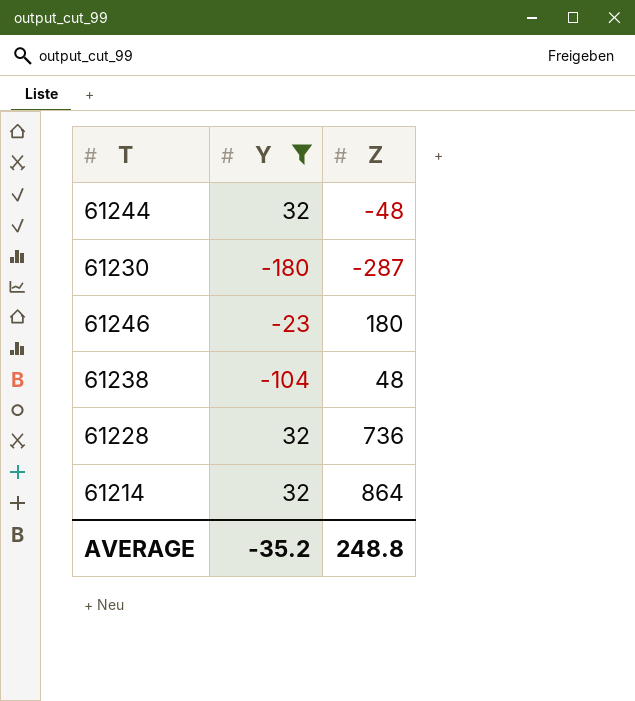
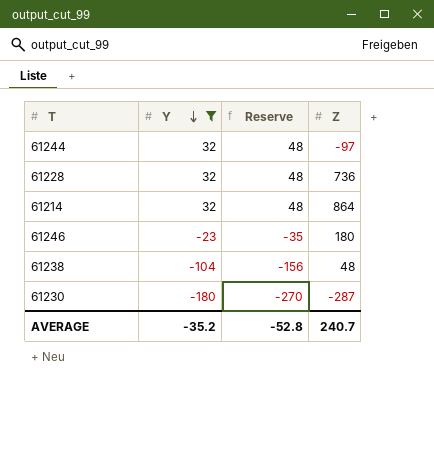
row order: none -> Y descending
column Reserve | formula: none -> [Y] * 1.5
61244 | Z: -48 -> -97
AVERAGE | Z: 248.8 -> 240.7

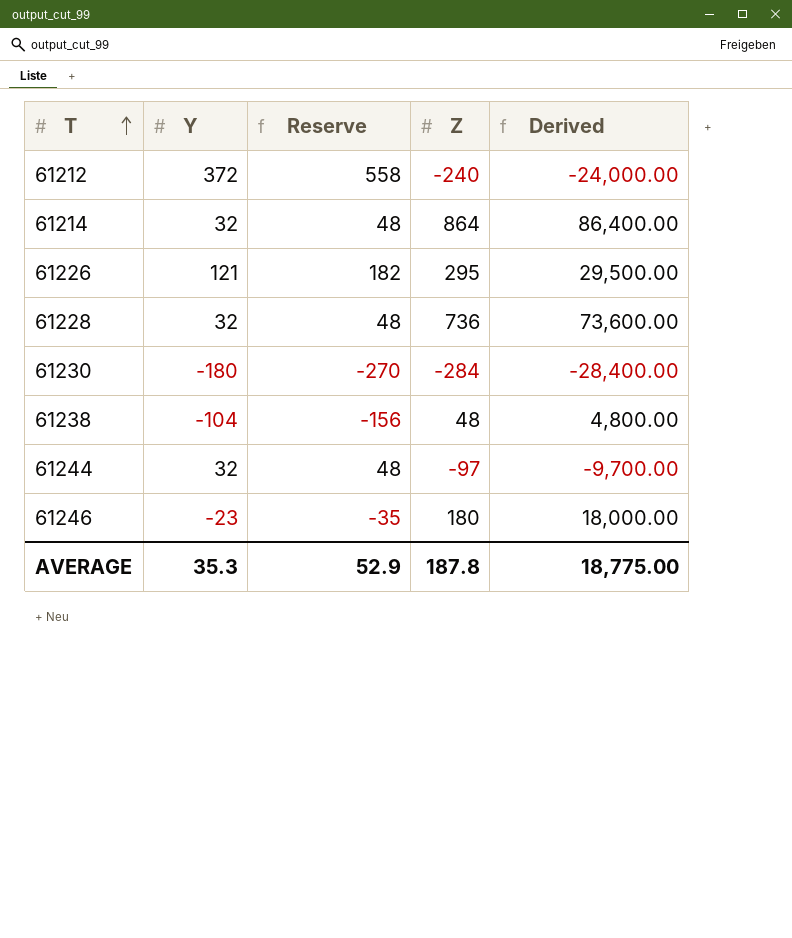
filter: Y <= 32 -> none
row order: Y descending -> T ascending
column Derived | formula: none -> [Z] * 100
61230 | Z: -287 -> -284
AVERAGE | Y: -35.2 -> 35.3
AVERAGE | Reserve: -52.8 -> 52.9
AVERAGE | Z: 240.7 -> 187.8

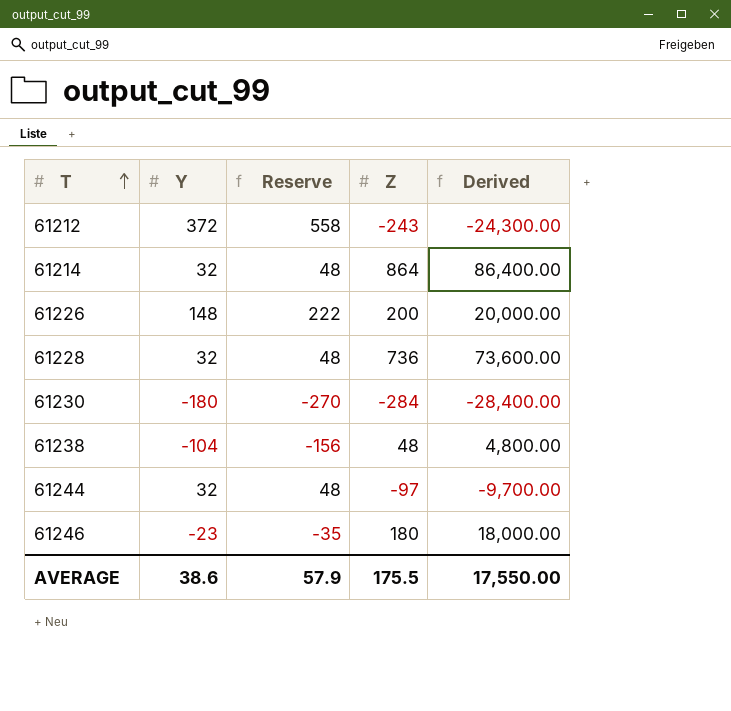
61212 | Z: -240 -> -243
61212 | Derived: -24,000.00 -> -24,300.00
61226 | Y: 121 -> 148
61226 | Reserve: 182 -> 222
61226 | Z: 295 -> 200
61226 | Derived: 29,500.00 -> 20,000.00
AVERAGE | Y: 35.3 -> 38.6
AVERAGE | Reserve: 52.9 -> 57.9
AVERAGE | Z: 187.8 -> 175.5
AVERAGE | Derived: 18,775.00 -> 17,550.00

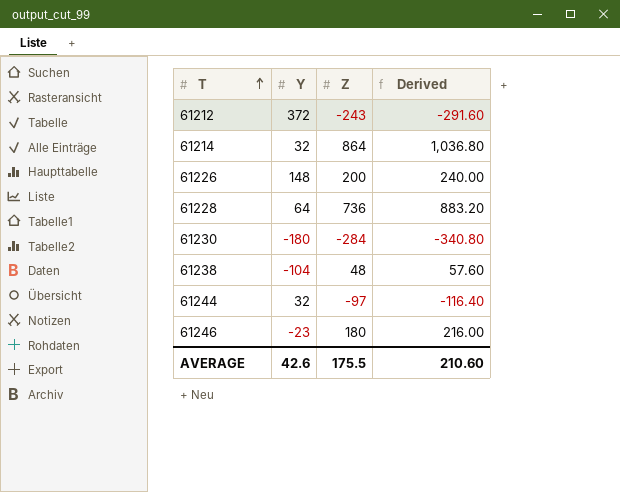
column Reserve | formula: [Y] * 1.5 -> none
column Derived | formula: [Z] * 100 -> [Z] * 1.2
61228 | Y: 32 -> 64
AVERAGE | Y: 38.6 -> 42.6
AVERAGE | Derived: 17,550.00 -> 210.60

